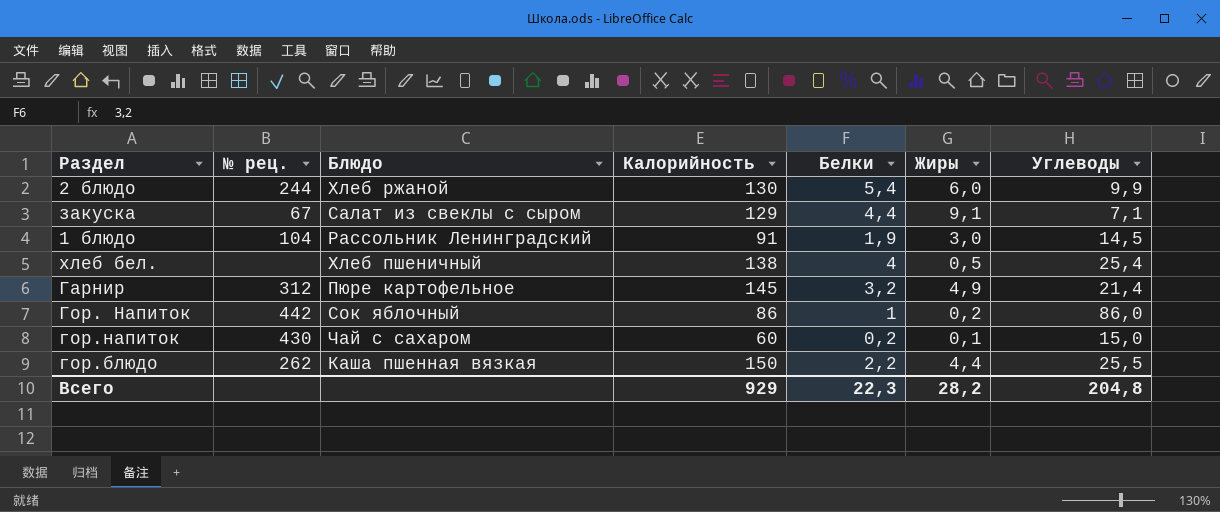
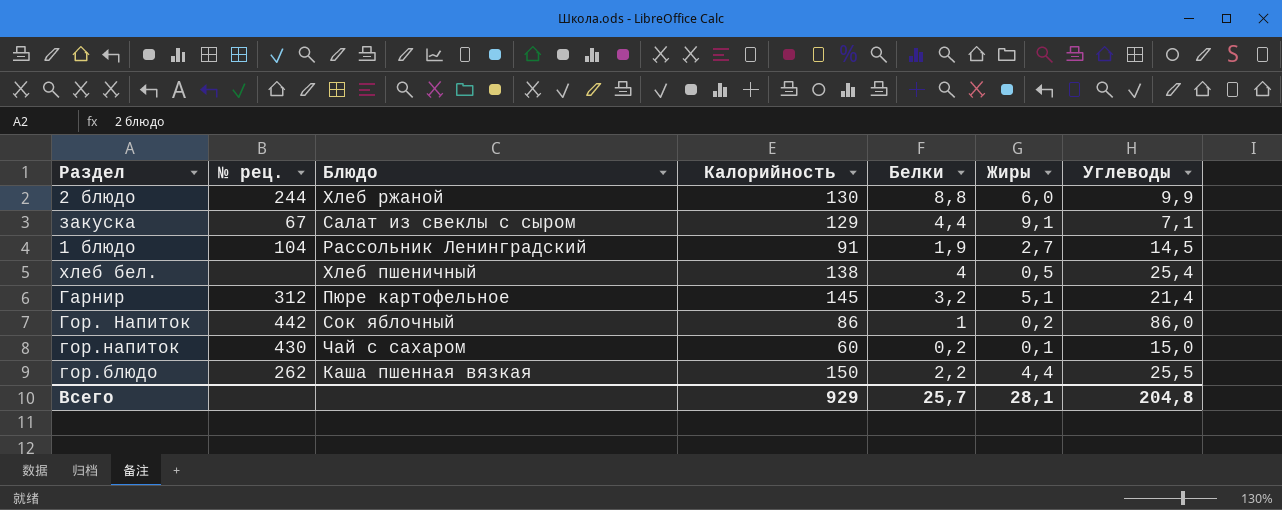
2 блюдо | Белки: 5,4 -> 8,8
1 блюдо | Жиры: 3,0 -> 2,7
Гарнир | Жиры: 4,9 -> 5,1
Всего | Белки: 22,3 -> 25,7
Всего | Жиры: 28,2 -> 28,1

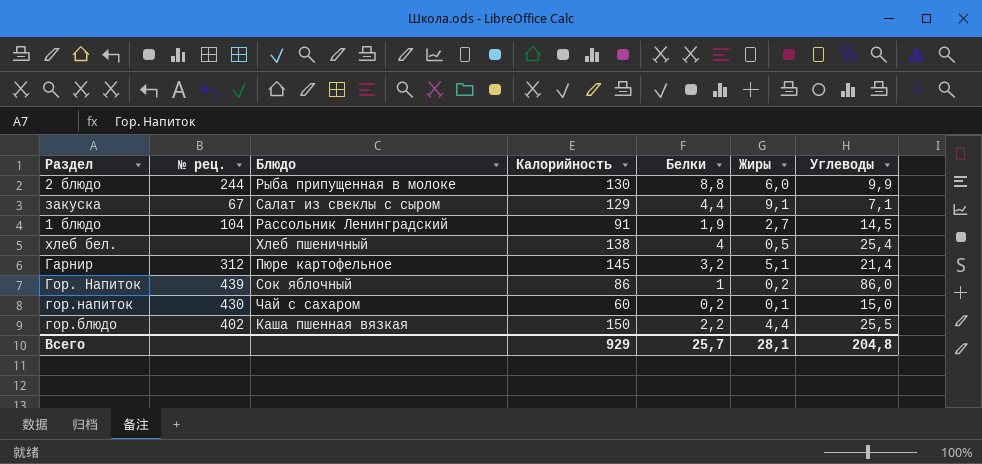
2 блюдо | Блюдо: Хлеб ржаной -> Рыба припущенная в молоке
Гор. Напиток | № рец.: 442 -> 439
гор.блюдо | № рец.: 262 -> 402

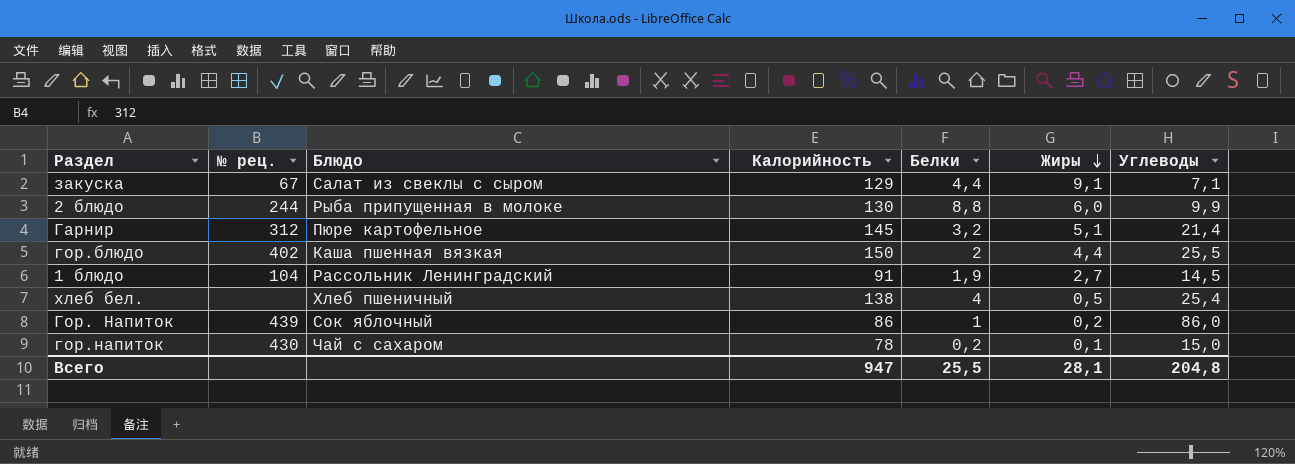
row order: none -> Жиры descending
гор.блюдо | Белки: 2,2 -> 2
гор.напиток | Калорийность: 60 -> 78
Всего | Калорийность: 929 -> 947
Всего | Белки: 25,7 -> 25,5

